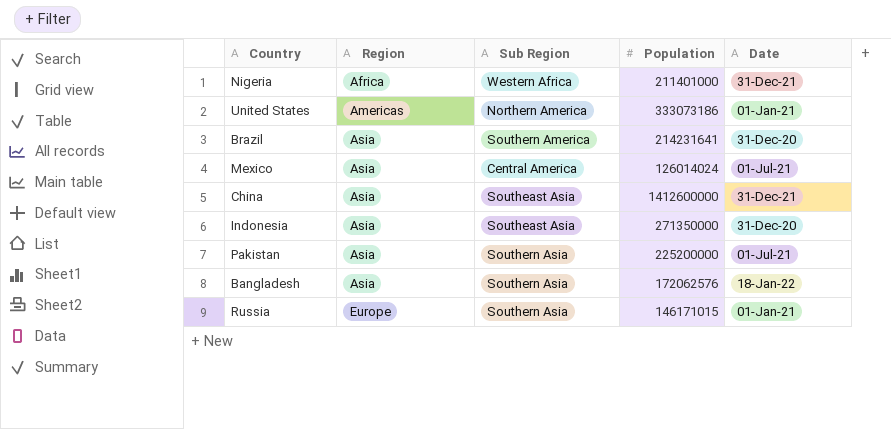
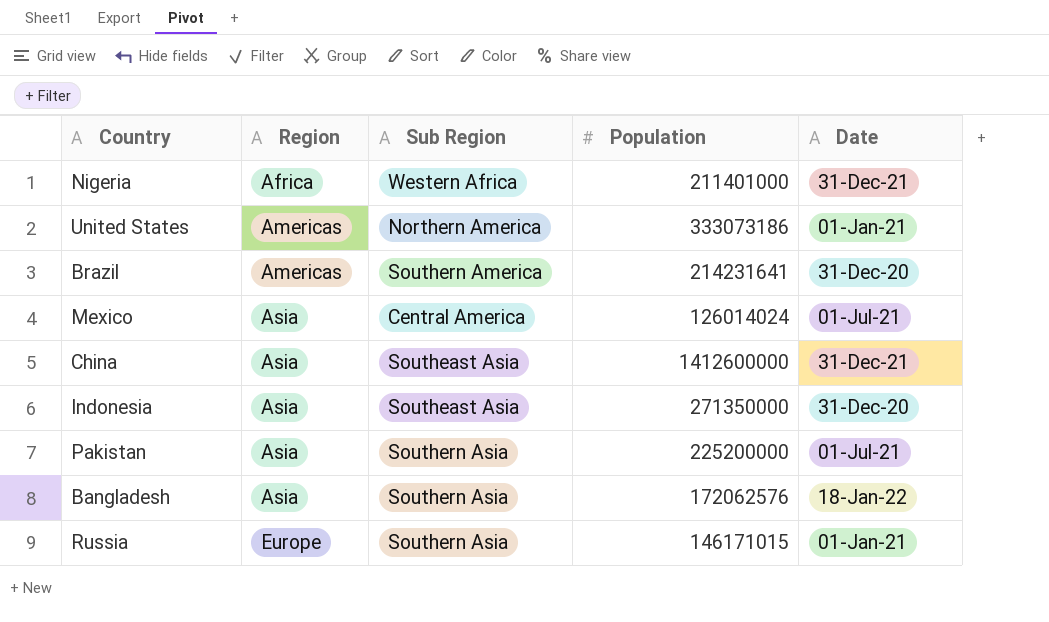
Brazil | Region: Asia -> Americas

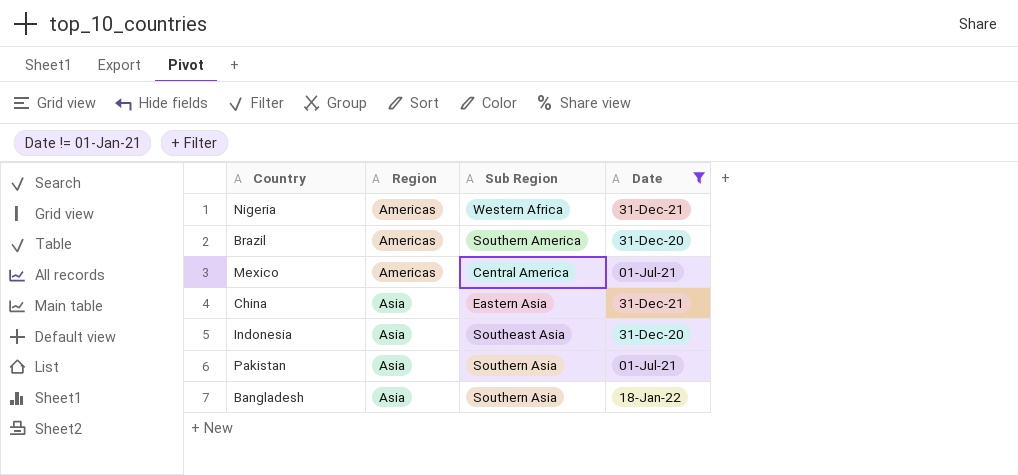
filter: none -> Date != 01-Jan-21
column Population | position: 4 -> none
Nigeria | Region: Africa -> Americas
Mexico | Region: Asia -> Americas
China | Sub Region: Southeast Asia -> Eastern Asia

